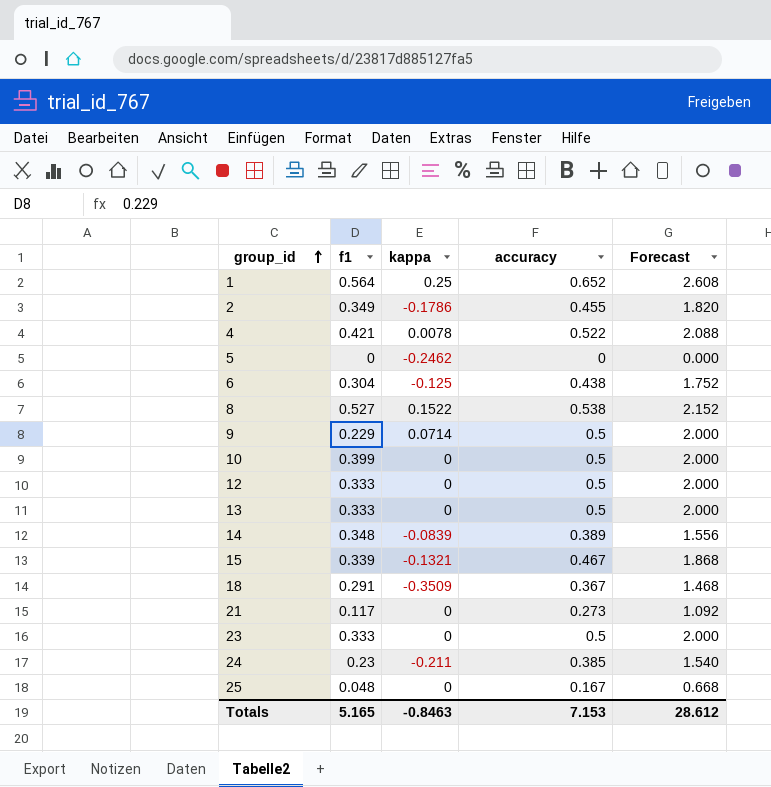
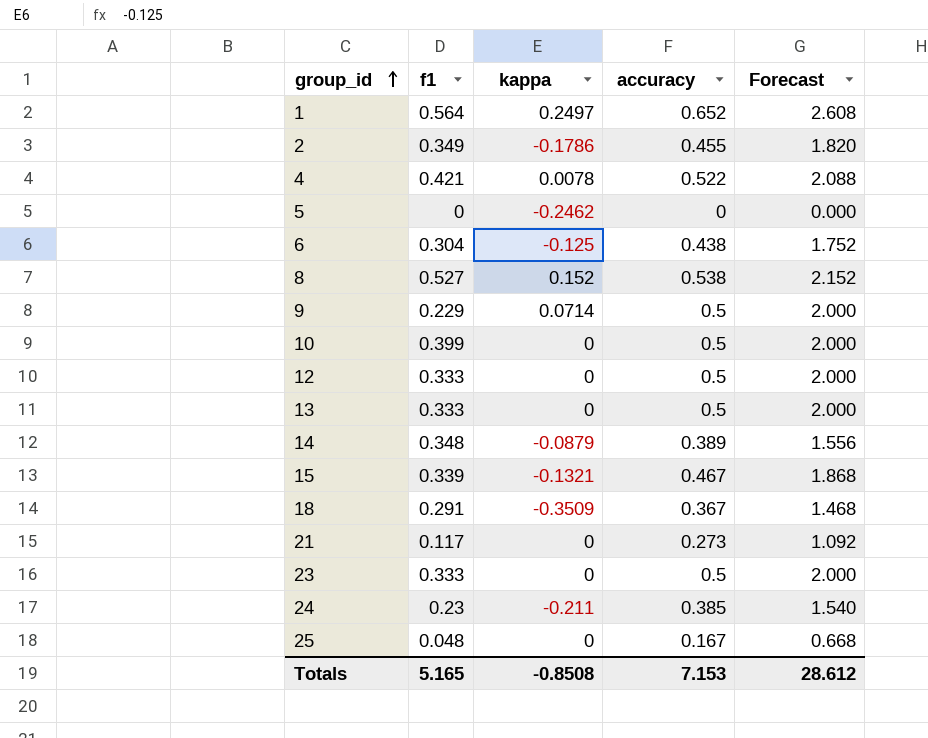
1 | kappa: 0.25 -> 0.2497
8 | kappa: 0.1522 -> 0.152
14 | kappa: -0.0839 -> -0.0879
Totals | kappa: -0.8463 -> -0.8508

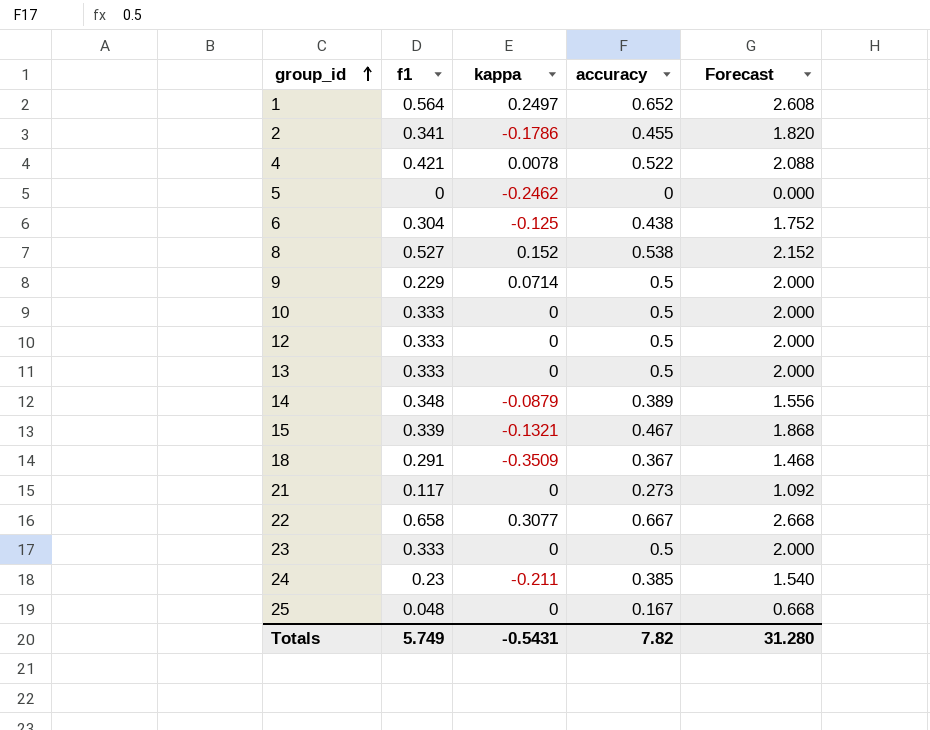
2 | f1: 0.349 -> 0.341
10 | f1: 0.399 -> 0.333
row 22: none -> 0.658 | 0.3077 | 0.667 | 2.668
Totals | f1: 5.165 -> 5.749
Totals | kappa: -0.8508 -> -0.5431
Totals | accuracy: 7.153 -> 7.82
Totals | Forecast: 28.612 -> 31.280

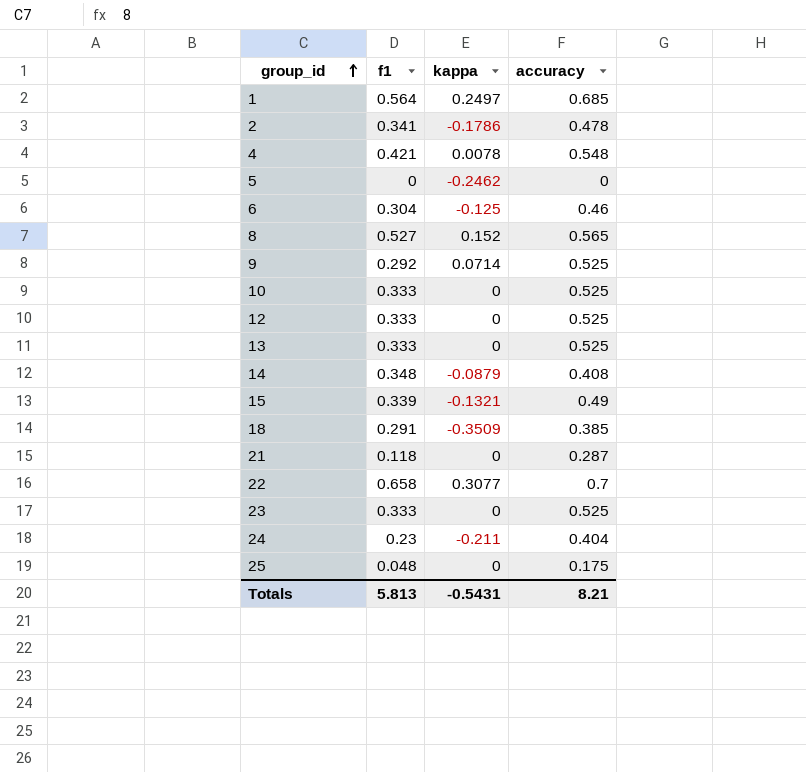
column Forecast | formula: [accuracy] * 4 -> none
1 | accuracy: 0.652 -> 0.685
2 | accuracy: 0.455 -> 0.478
4 | accuracy: 0.522 -> 0.548
6 | accuracy: 0.438 -> 0.46
8 | accuracy: 0.538 -> 0.565
9 | f1: 0.229 -> 0.292
9 | accuracy: 0.5 -> 0.525
10 | accuracy: 0.5 -> 0.525
12 | accuracy: 0.5 -> 0.525
13 | accuracy: 0.5 -> 0.525
14 | accuracy: 0.389 -> 0.408
15 | accuracy: 0.467 -> 0.49
18 | accuracy: 0.367 -> 0.385
21 | f1: 0.117 -> 0.118
21 | accuracy: 0.273 -> 0.287
22 | accuracy: 0.667 -> 0.7
23 | accuracy: 0.5 -> 0.525
24 | accuracy: 0.385 -> 0.404
25 | accuracy: 0.167 -> 0.175
Totals | f1: 5.749 -> 5.813
Totals | accuracy: 7.82 -> 8.21

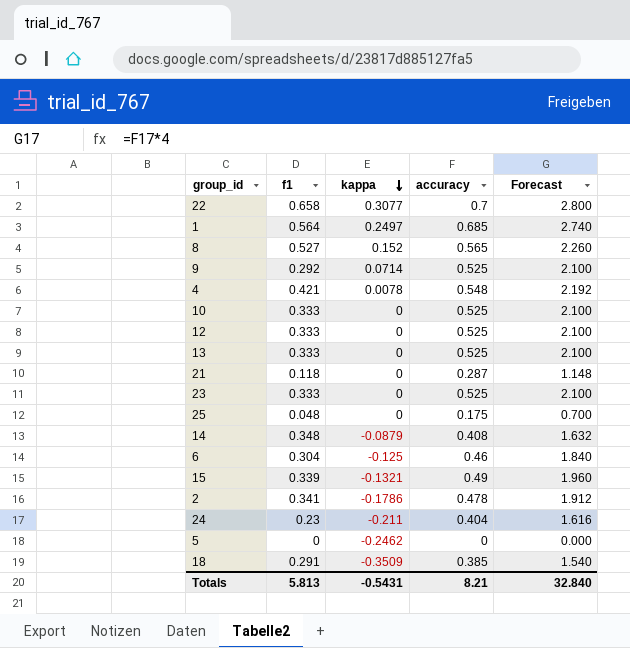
row order: group_id ascending -> kappa descending
column Forecast | formula: none -> [accuracy] * 4

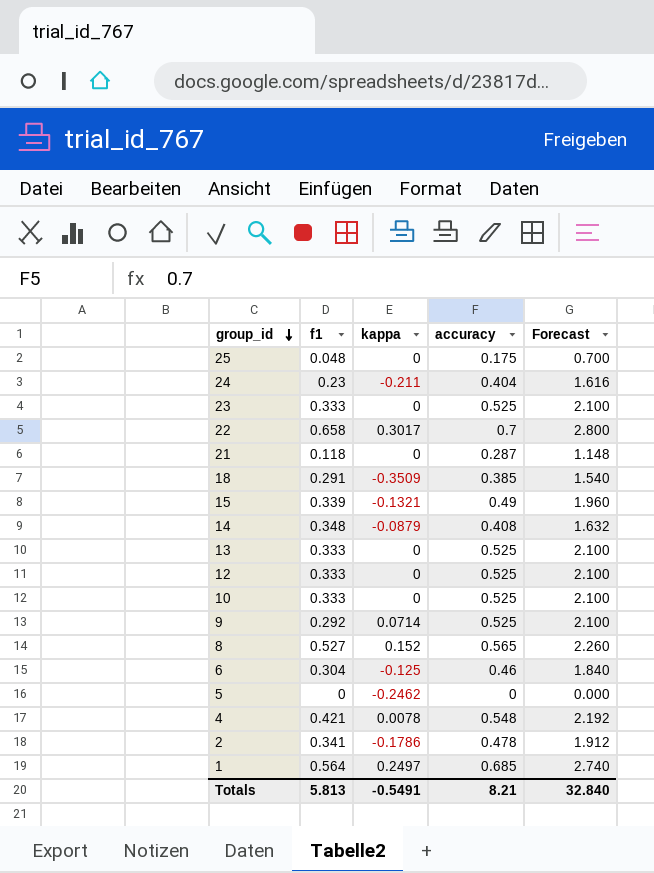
row order: kappa descending -> group_id descending
22 | kappa: 0.3077 -> 0.3017
Totals | kappa: -0.5431 -> -0.5491

